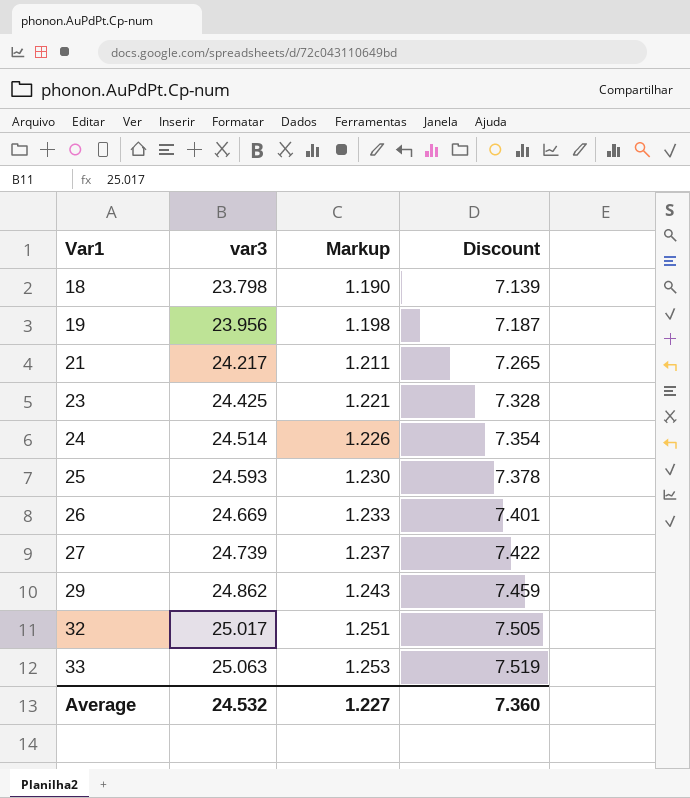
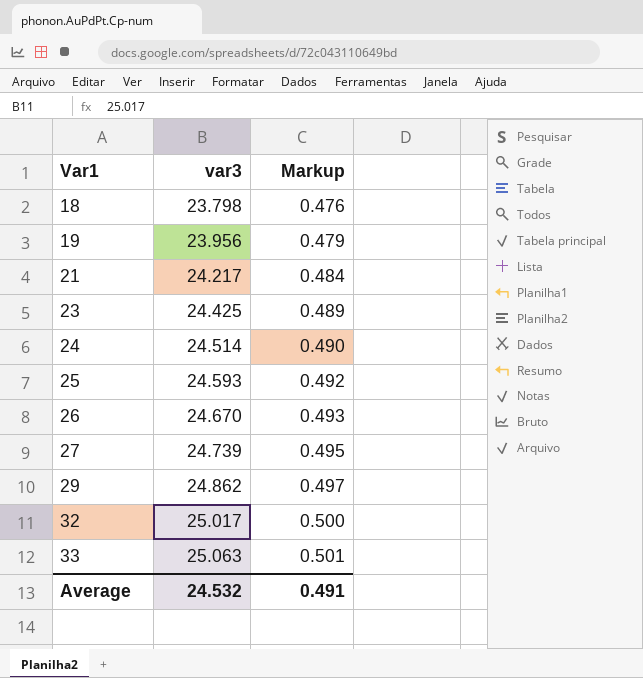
column Discount | formula: [var3] * 0.3 -> none
column Markup | formula: [var3] * 0.05 -> [var3] * 0.02
26 | var3: 24.669 -> 24.670
Average | Markup: 1.227 -> 0.491

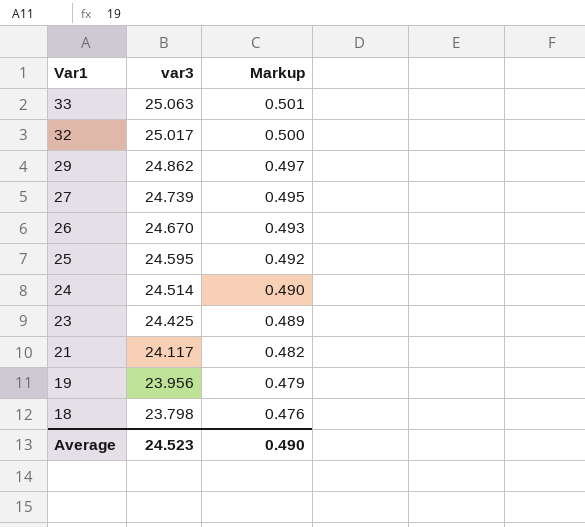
row order: Var1 ascending -> Var1 descending
25 | var3: 24.593 -> 24.595
21 | var3: 24.217 -> 24.117
21 | Markup: 0.484 -> 0.482
Average | var3: 24.532 -> 24.523
Average | Markup: 0.491 -> 0.490

